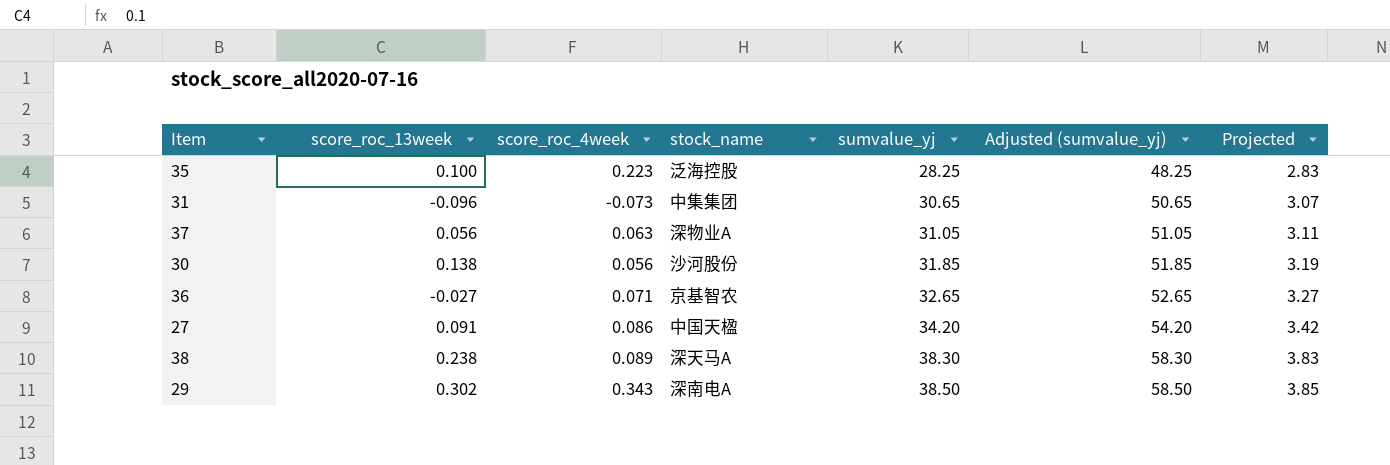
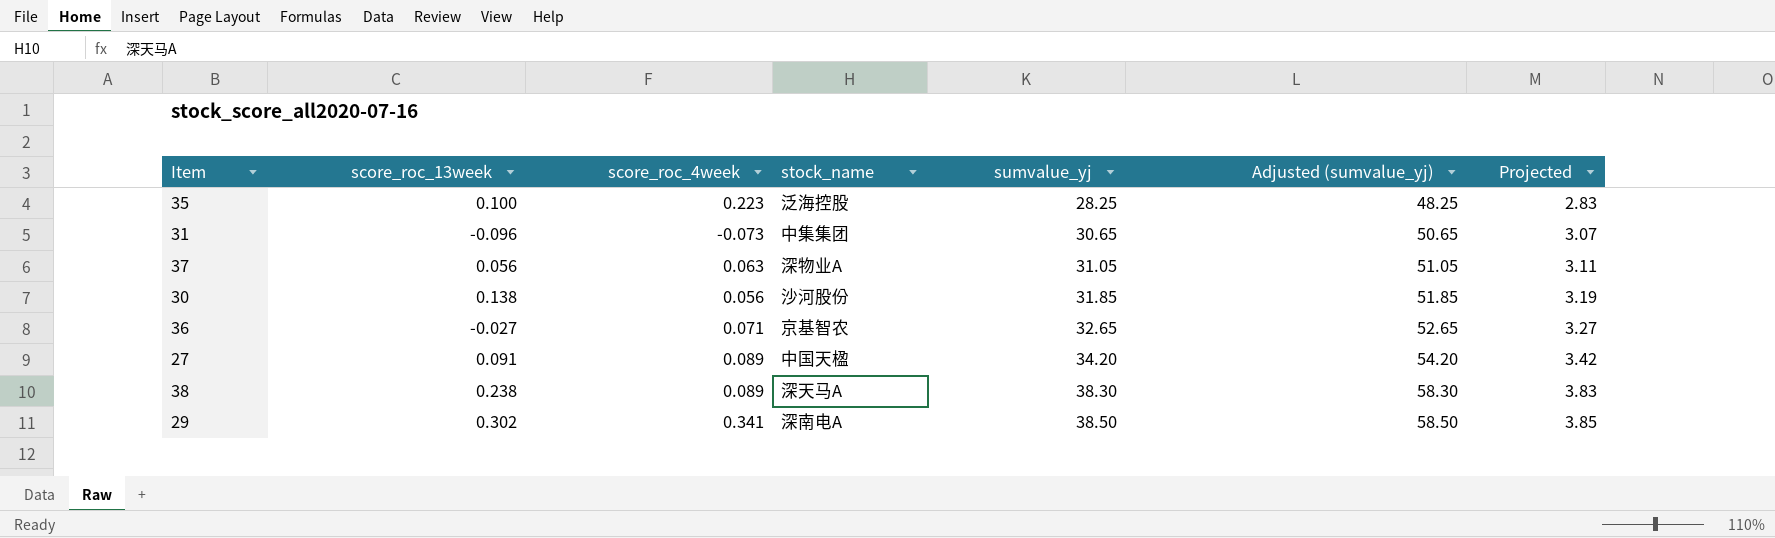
27 | score_roc_4week: 0.086 -> 0.089
29 | score_roc_4week: 0.343 -> 0.341

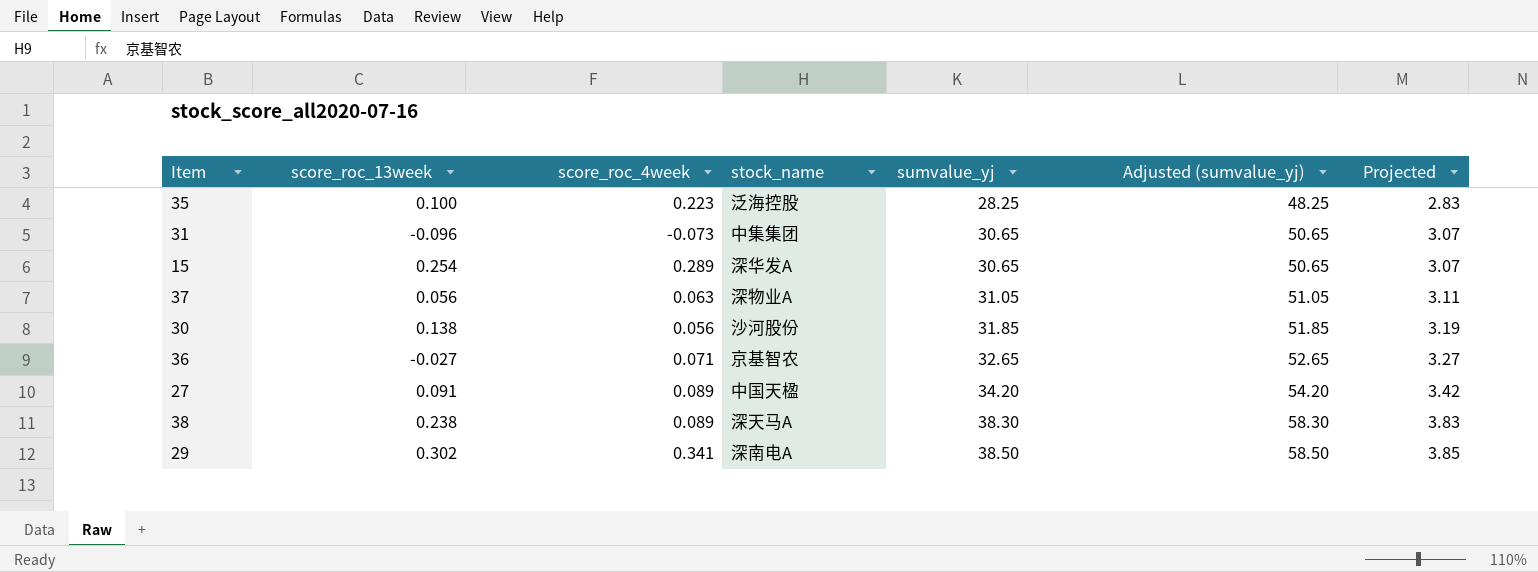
row 15: none -> 0.254 | 0.289 | 深华发A | 30.65 | 50.65 | 3.07

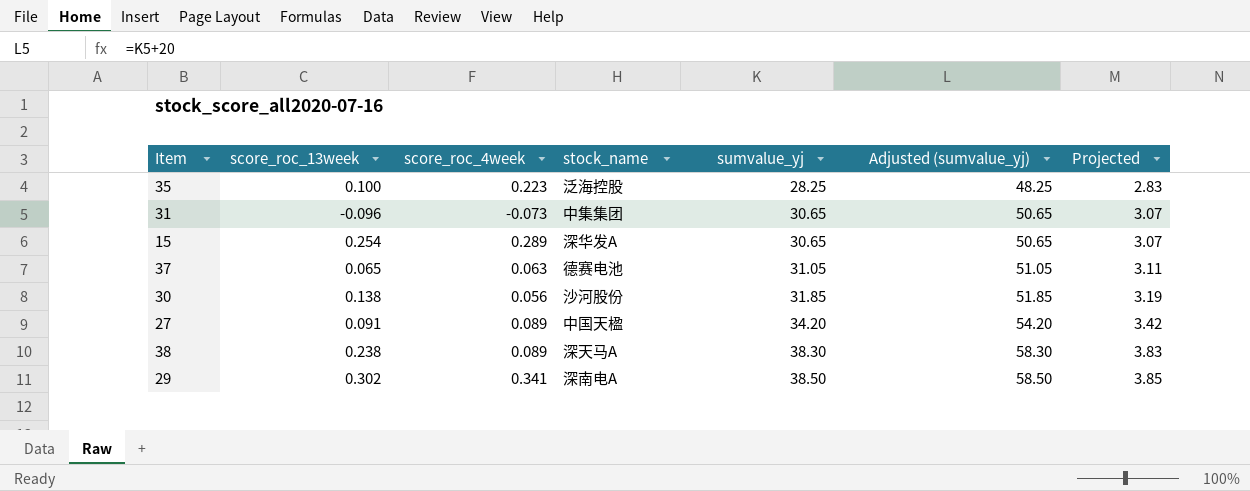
row 36: -0.027 | 0.071 | 京基智农 | 32.65 | 52.65 | 3.27 -> none
37 | score_roc_13week: 0.056 -> 0.065
37 | stock_name: 深物业A -> 德赛电池

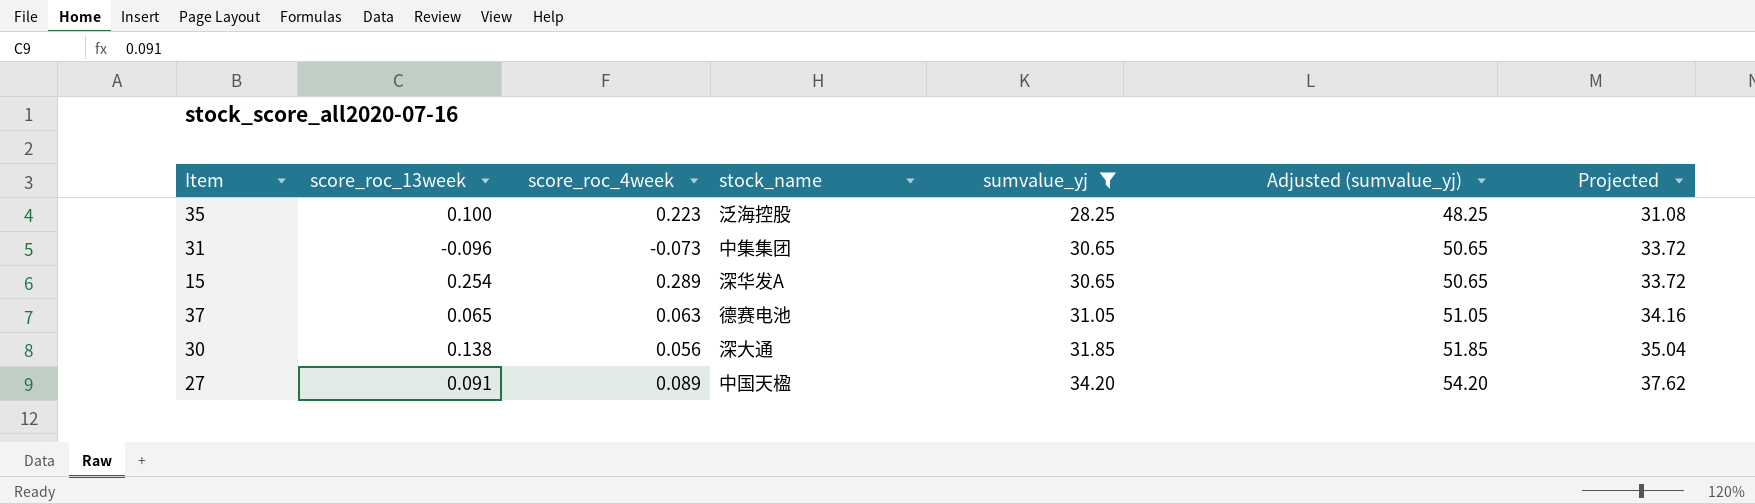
filter: none -> sumvalue_yj <= 34.20
column Projected | formula: [sumvalue_yj] * 0.1 -> [sumvalue_yj] * 1.1
30 | stock_name: 沙河股份 -> 深大通

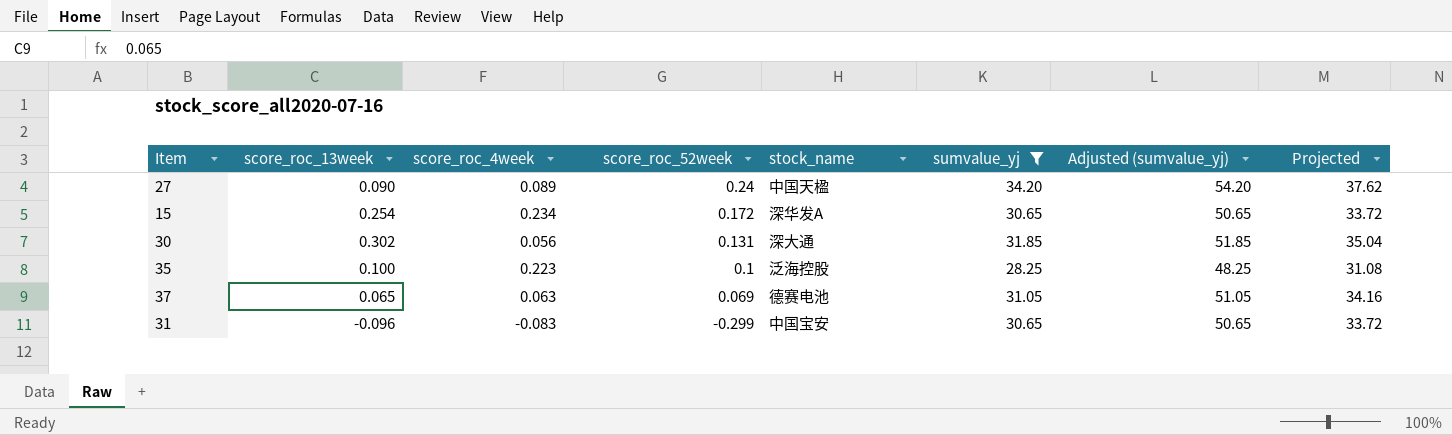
row order: sumvalue_yj ascending -> score_roc_52week descending
column score_roc_52week | position: none -> 4
27 | score_roc_13week: 0.091 -> 0.090
15 | score_roc_4week: 0.289 -> 0.234
30 | score_roc_13week: 0.138 -> 0.302
31 | score_roc_4week: -0.073 -> -0.083
31 | stock_name: 中集集团 -> 中国宝安

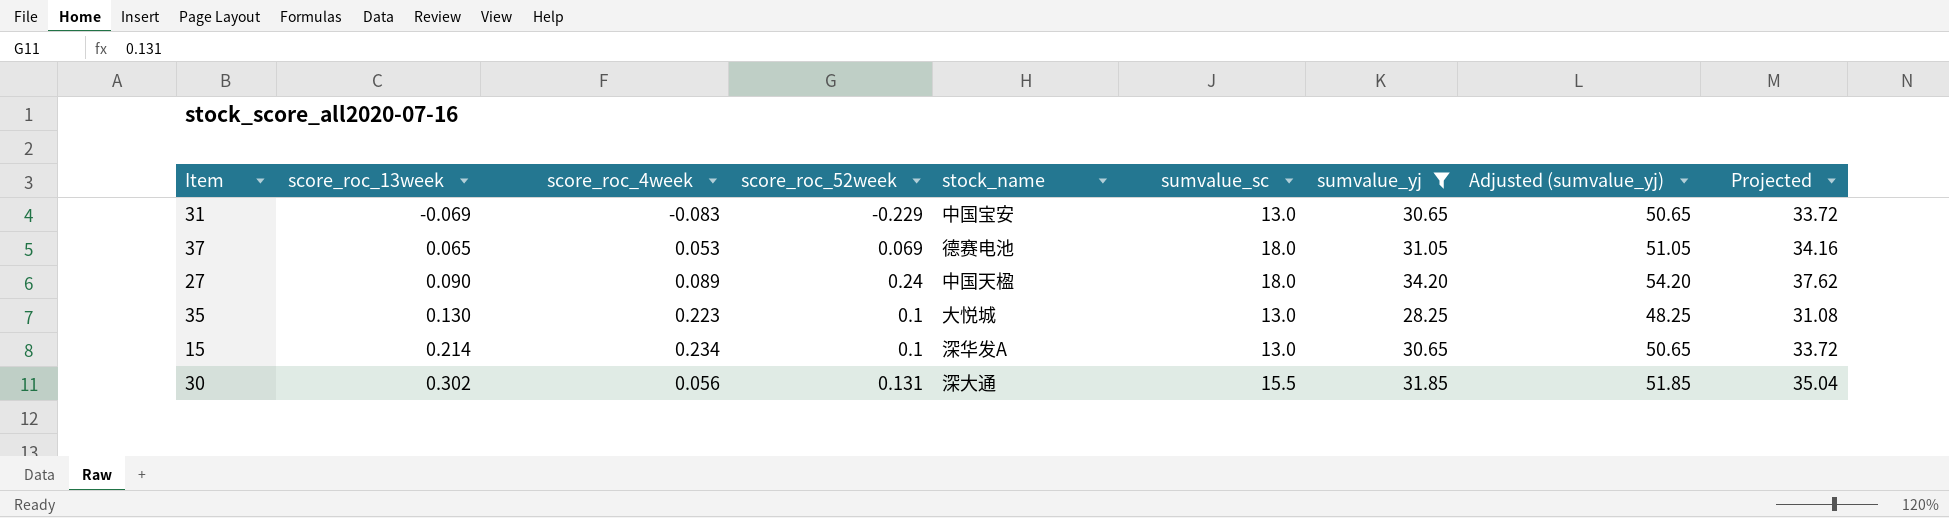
row order: score_roc_52week descending -> score_roc_13week ascending
column sumvalue_sc | position: none -> 6
31 | score_roc_13week: -0.096 -> -0.069
31 | score_roc_52week: -0.299 -> -0.229
37 | score_roc_4week: 0.063 -> 0.053
35 | score_roc_13week: 0.100 -> 0.130
35 | stock_name: 泛海控股 -> 大悦城
15 | score_roc_13week: 0.254 -> 0.214
15 | score_roc_52week: 0.172 -> 0.1

